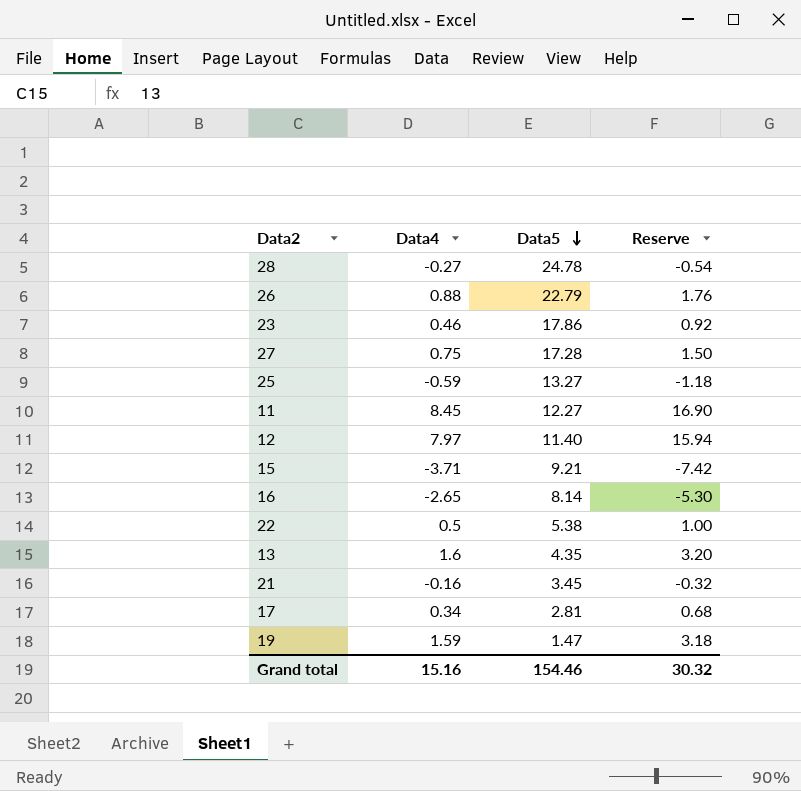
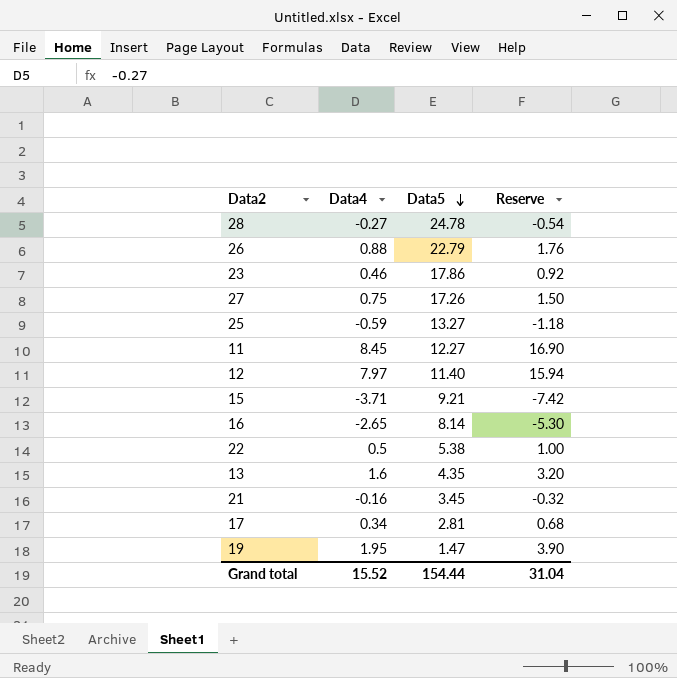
27 | Data5: 17.28 -> 17.26
19 | Data4: 1.59 -> 1.95
19 | Reserve: 3.18 -> 3.90
Grand total | Data4: 15.16 -> 15.52
Grand total | Data5: 154.46 -> 154.44
Grand total | Reserve: 30.32 -> 31.04

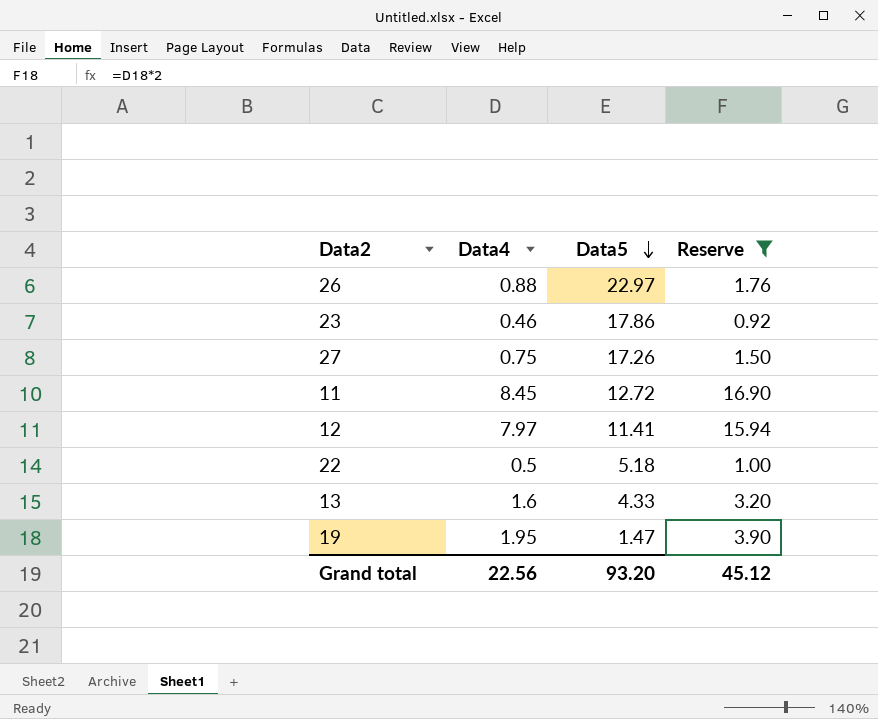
filter: none -> Reserve >= 0.92
26 | Data5: 22.79 -> 22.97
11 | Data5: 12.27 -> 12.72
12 | Data5: 11.40 -> 11.41
22 | Data5: 5.38 -> 5.18
13 | Data5: 4.35 -> 4.33
Grand total | Data4: 15.52 -> 22.56
Grand total | Data5: 154.44 -> 93.20
Grand total | Reserve: 31.04 -> 45.12

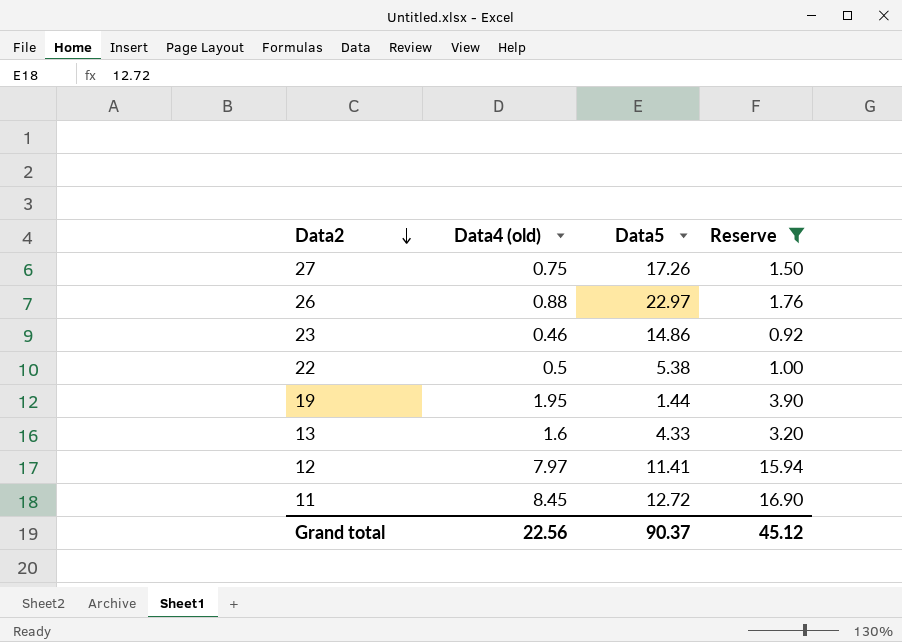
row order: Data5 descending -> Data2 descending
column name: Data4 -> Data4 (old)
23 | Data5: 17.86 -> 14.86
22 | Data5: 5.18 -> 5.38
19 | Data5: 1.47 -> 1.44
Grand total | Data5: 93.20 -> 90.37

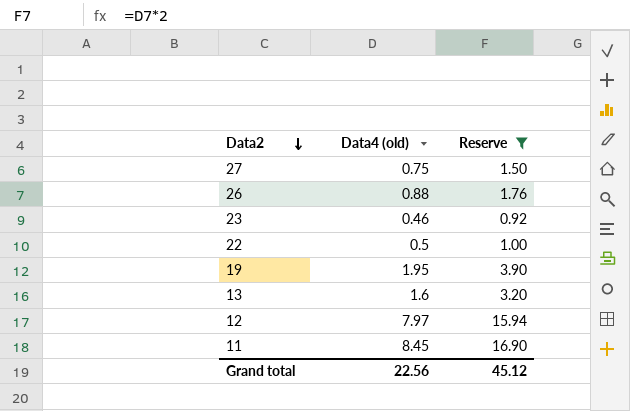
column Data5 | position: 3 -> none

